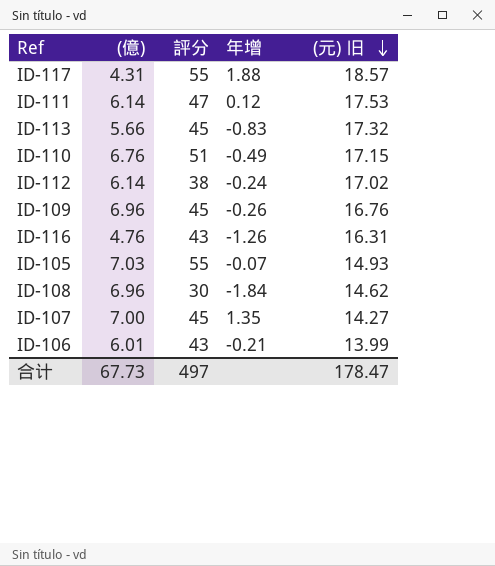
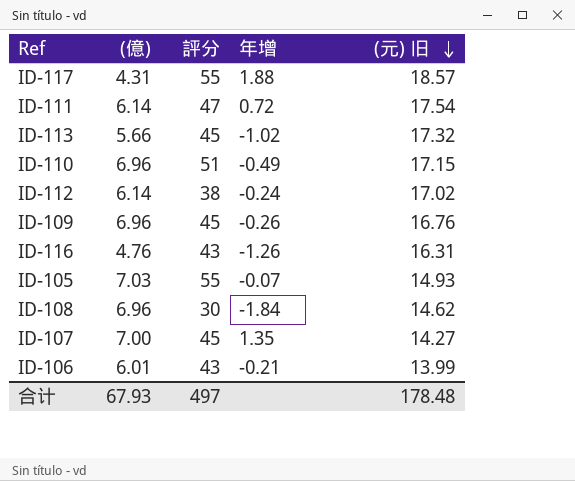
ID-111 | 年增: 0.12 -> 0.72
ID-111 | (元) 旧: 17.53 -> 17.54
ID-113 | 年增: -0.83 -> -1.02
ID-110 | (億): 6.76 -> 6.96
合计 | (億): 67.73 -> 67.93
合计 | (元) 旧: 178.47 -> 178.48

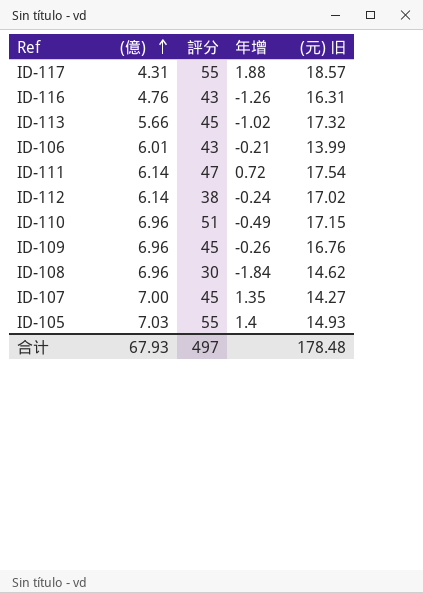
row order: (元) 旧 descending -> (億) ascending
ID-105 | 年增: -0.07 -> 1.4

